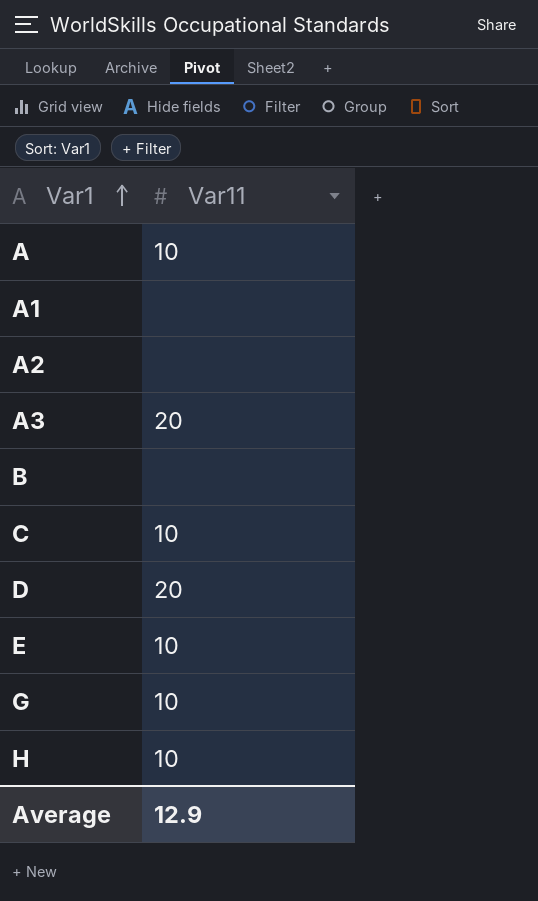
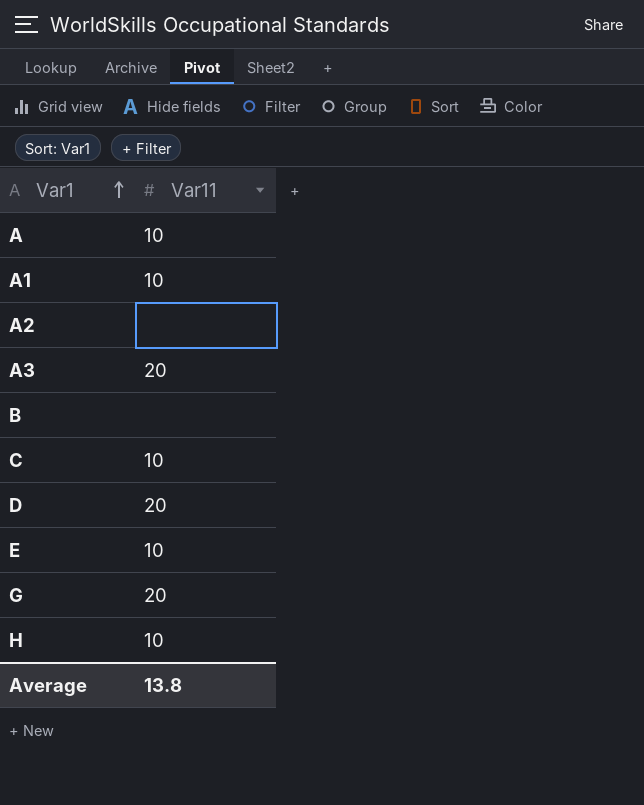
A1 | Var11: none -> 10
G | Var11: 10 -> 20
Average | Var11: 12.9 -> 13.8

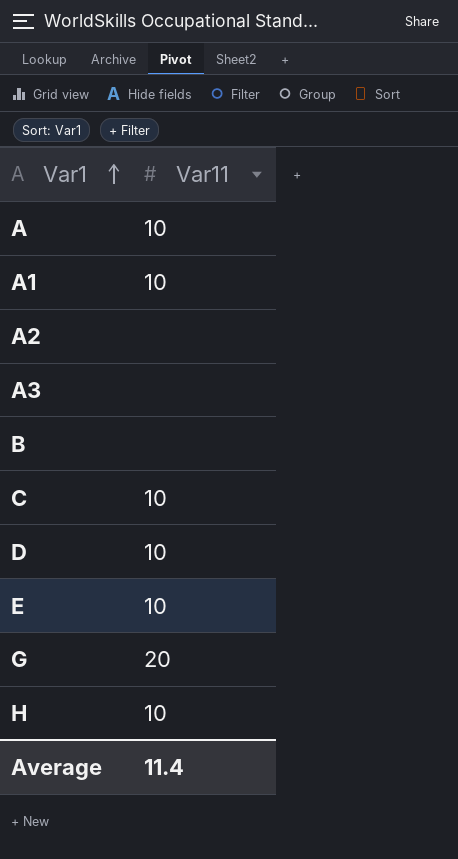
A3 | Var11: 20 -> none
D | Var11: 20 -> 10
Average | Var11: 13.8 -> 11.4

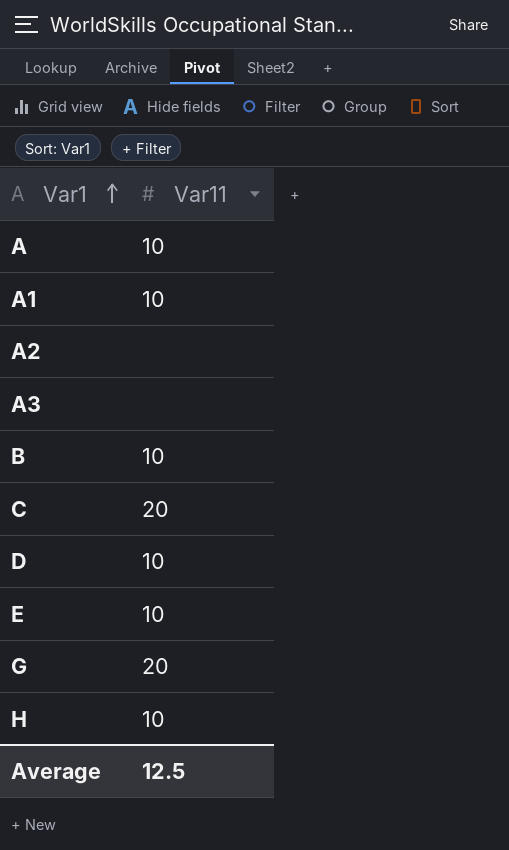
B | Var11: none -> 10
C | Var11: 10 -> 20
Average | Var11: 11.4 -> 12.5

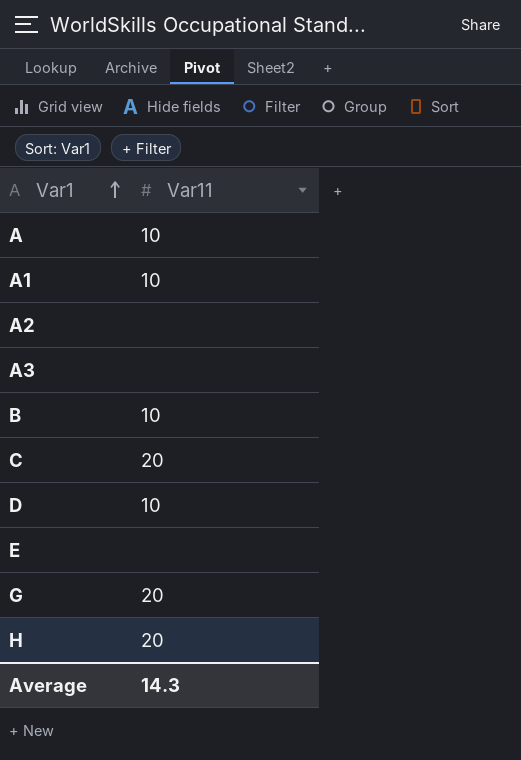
E | Var11: 10 -> none
H | Var11: 10 -> 20
Average | Var11: 12.5 -> 14.3

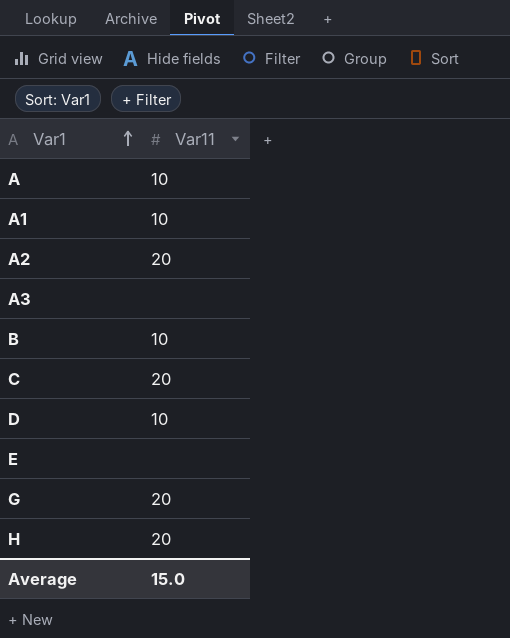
A2 | Var11: none -> 20
Average | Var11: 14.3 -> 15.0

